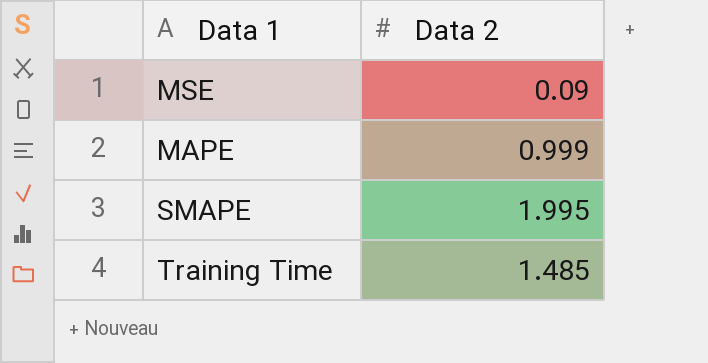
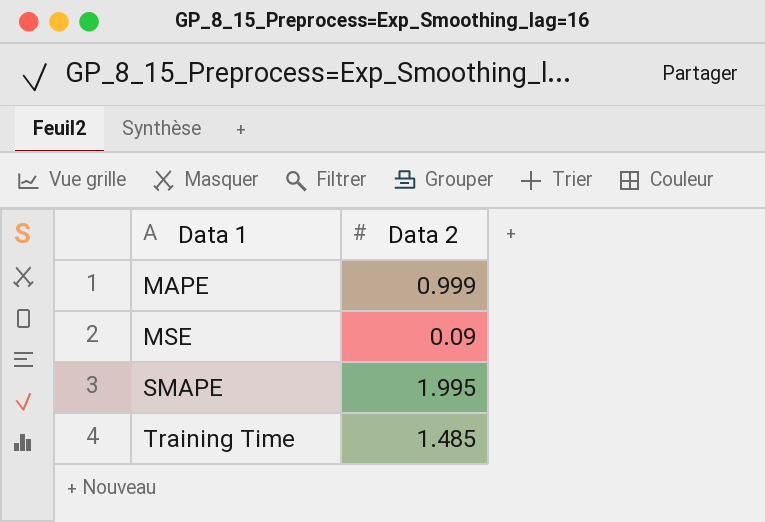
row order: none -> Data 1 ascending

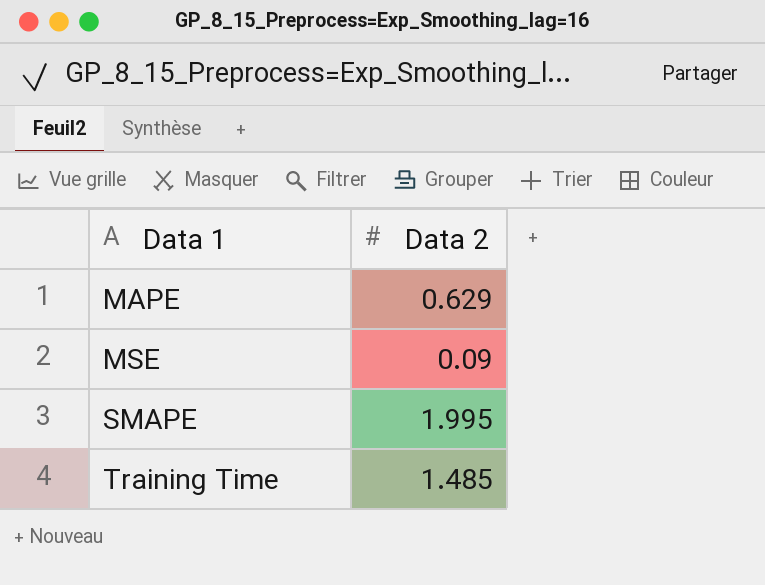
MAPE | Data 2: 0.999 -> 0.629

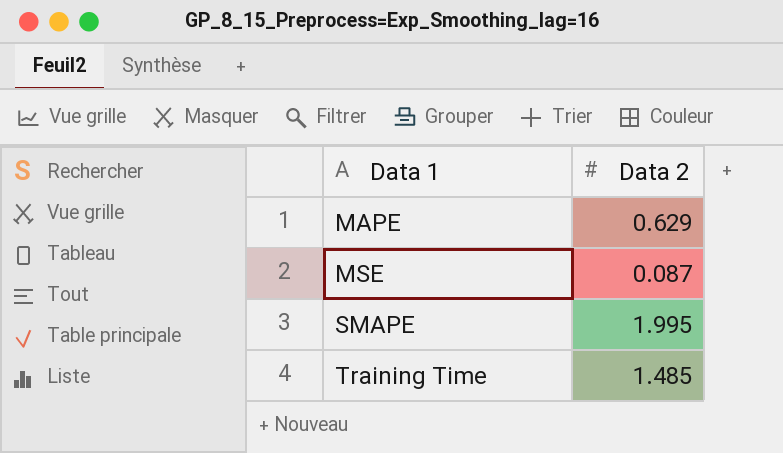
MSE | Data 2: 0.09 -> 0.087

